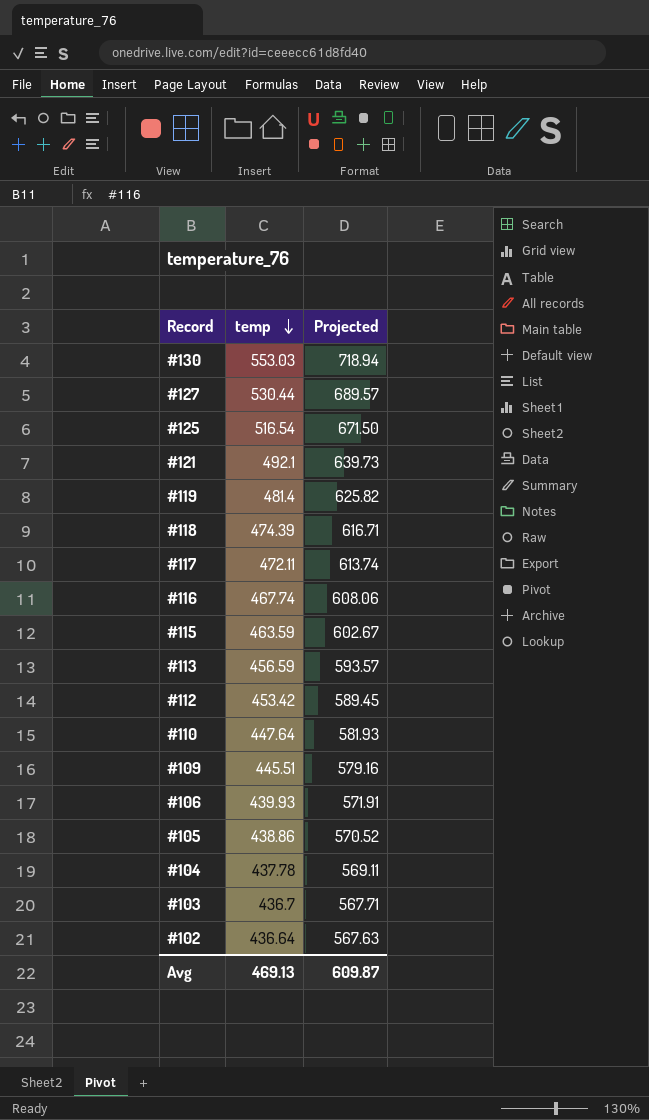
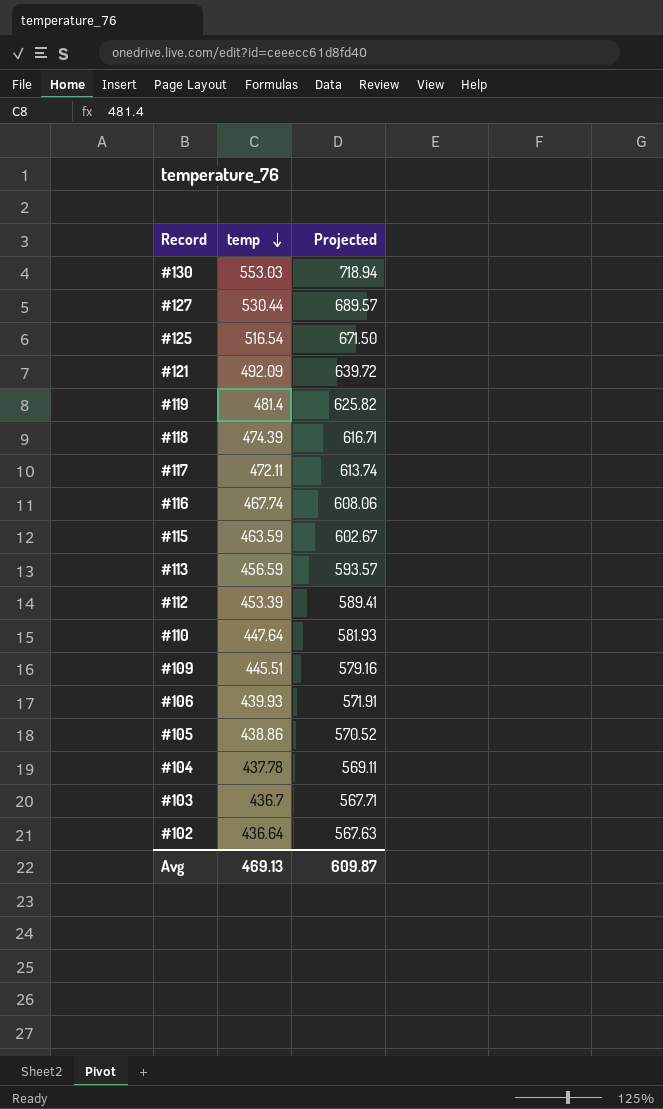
#121 | temp: 492.1 -> 492.09
#121 | Projected: 639.73 -> 639.72
#112 | temp: 453.42 -> 453.39
#112 | Projected: 589.45 -> 589.41

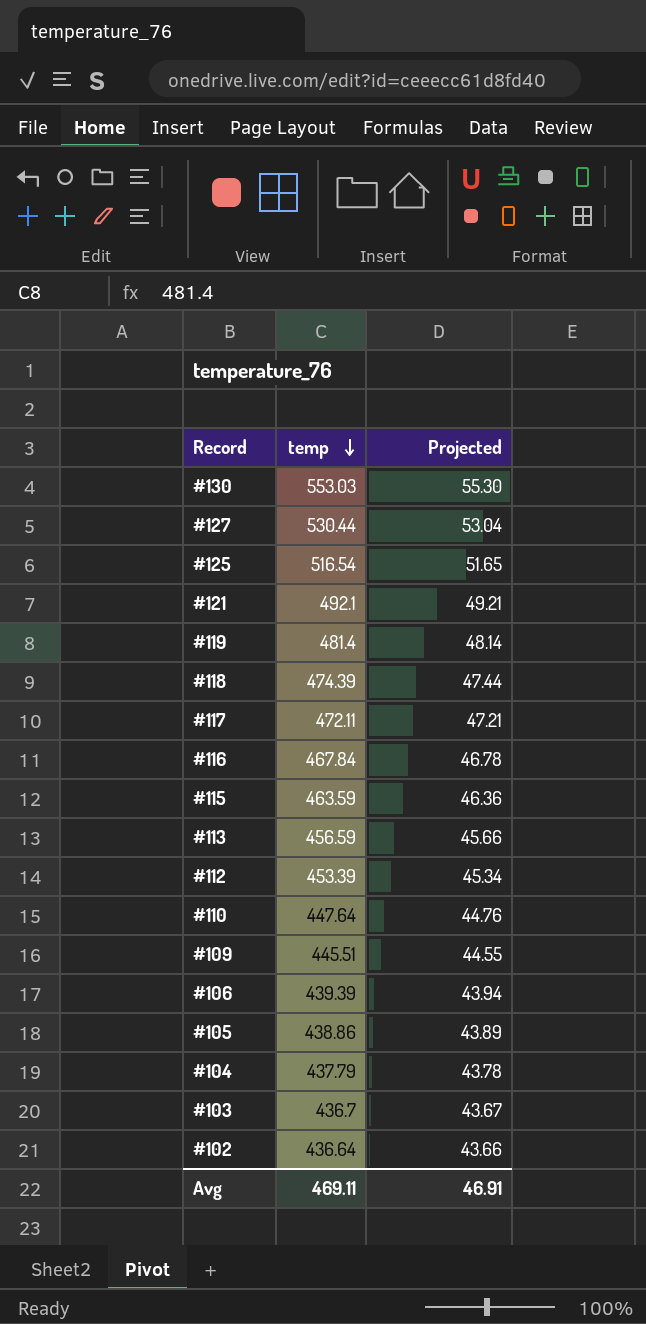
column Projected | formula: [temp] * 1.3 -> [temp] * 0.1
#121 | temp: 492.09 -> 492.1
#116 | temp: 467.74 -> 467.84
#106 | temp: 439.93 -> 439.39
#104 | temp: 437.78 -> 437.79
Avg | temp: 469.13 -> 469.11
Avg | Projected: 609.87 -> 46.91

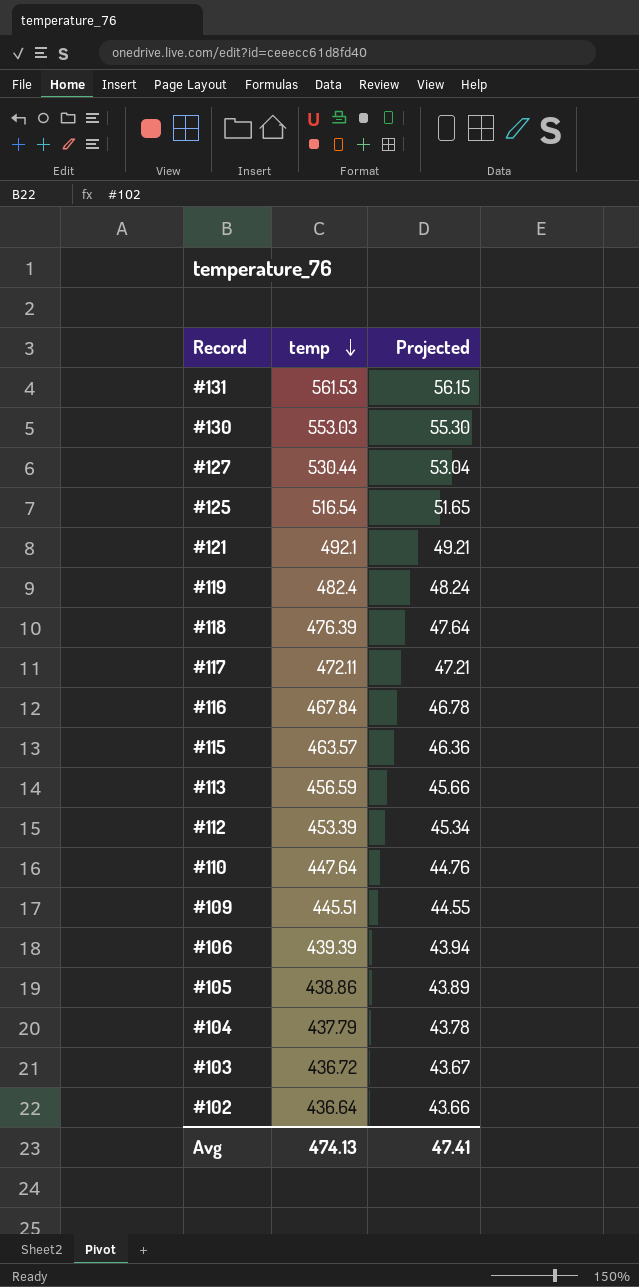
row #131: none -> 561.53 | 56.15
#119 | temp: 481.4 -> 482.4
#119 | Projected: 48.14 -> 48.24
#118 | temp: 474.39 -> 476.39
#118 | Projected: 47.44 -> 47.64
#115 | temp: 463.59 -> 463.57
#103 | temp: 436.7 -> 436.72
Avg | temp: 469.11 -> 474.13
Avg | Projected: 46.91 -> 47.41

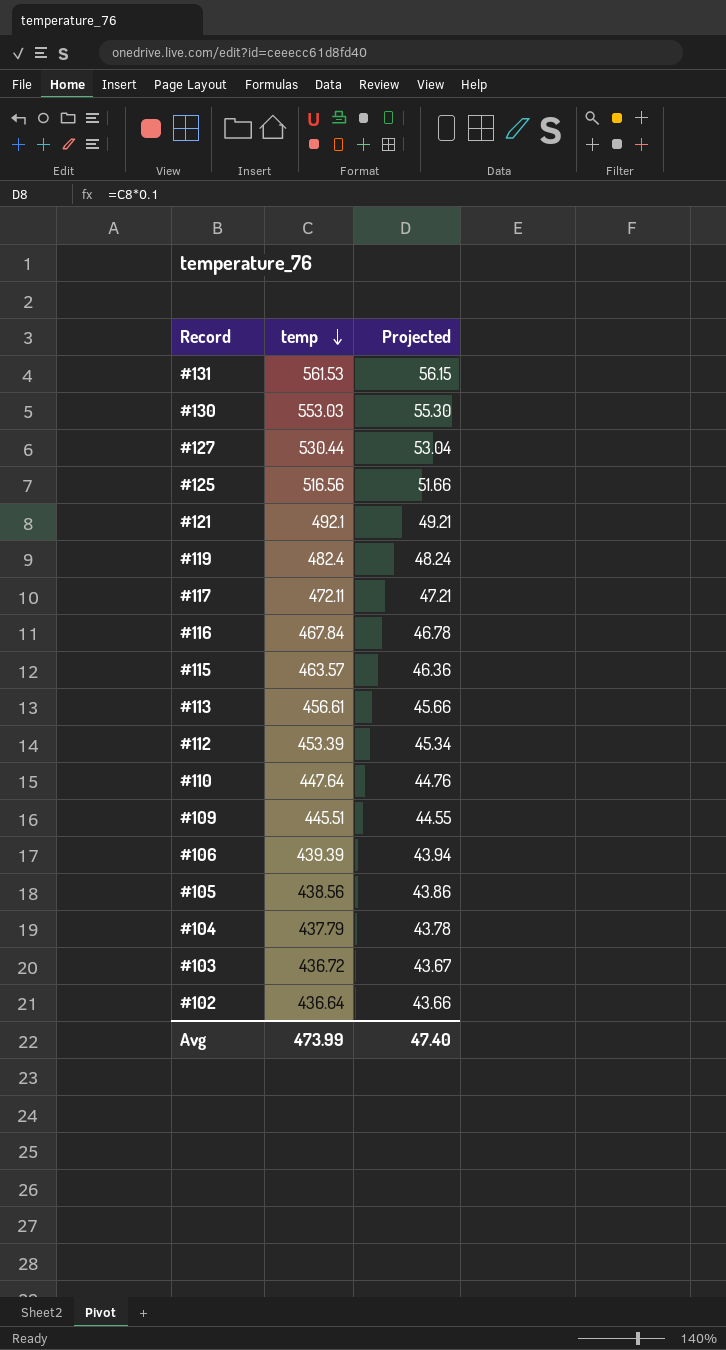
row #118: 476.39 | 47.64 -> none
#125 | temp: 516.54 -> 516.56
#125 | Projected: 51.65 -> 51.66
#113 | temp: 456.59 -> 456.61
#105 | temp: 438.86 -> 438.56
#105 | Projected: 43.89 -> 43.86
Avg | temp: 474.13 -> 473.99
Avg | Projected: 47.41 -> 47.40

